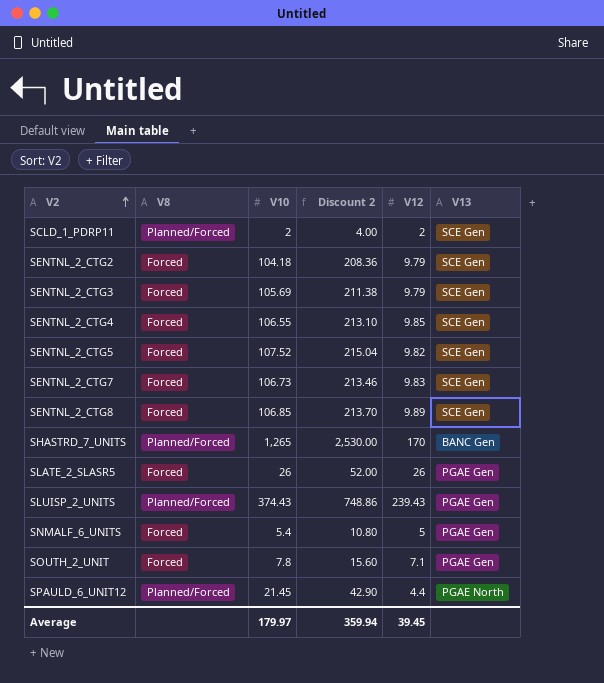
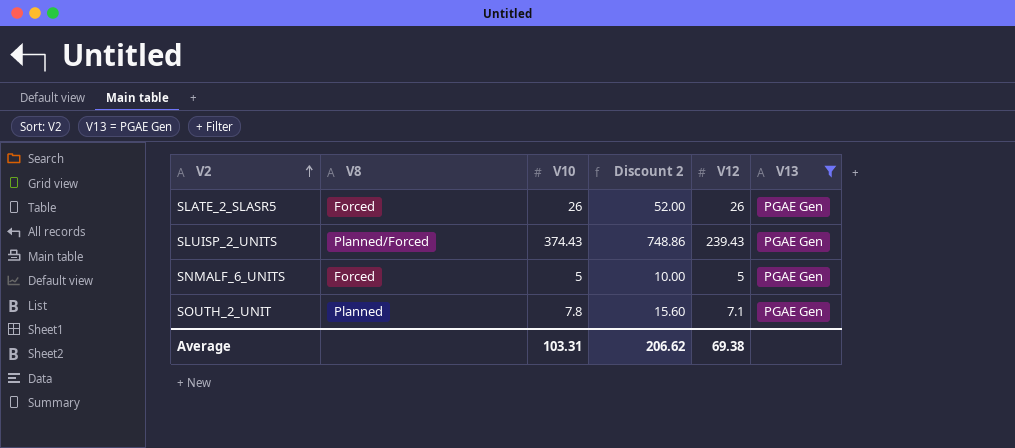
filter: none -> V13 = PGAE Gen
SNMALF_6_UNITS | V10: 5.4 -> 5
SNMALF_6_UNITS | Discount 2: 10.80 -> 10.00
SOUTH_2_UNIT | V8: Forced -> Planned
Average | V10: 179.97 -> 103.31
Average | Discount 2: 359.94 -> 206.62
Average | V12: 39.45 -> 69.38

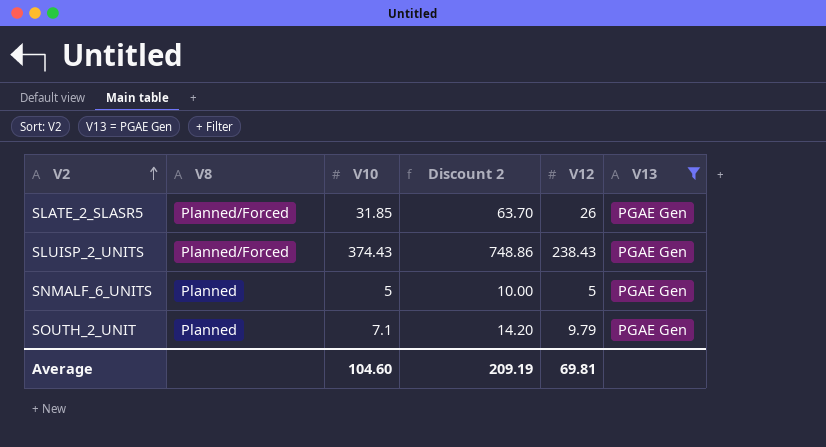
SLATE_2_SLASR5 | V8: Forced -> Planned/Forced
SLATE_2_SLASR5 | V10: 26 -> 31.85
SLATE_2_SLASR5 | Discount 2: 52.00 -> 63.70
SLUISP_2_UNITS | V12: 239.43 -> 238.43
SNMALF_6_UNITS | V8: Forced -> Planned
SOUTH_2_UNIT | V10: 7.8 -> 7.1
SOUTH_2_UNIT | Discount 2: 15.60 -> 14.20
SOUTH_2_UNIT | V12: 7.1 -> 9.79
Average | V10: 103.31 -> 104.60
Average | Discount 2: 206.62 -> 209.19
Average | V12: 69.38 -> 69.81

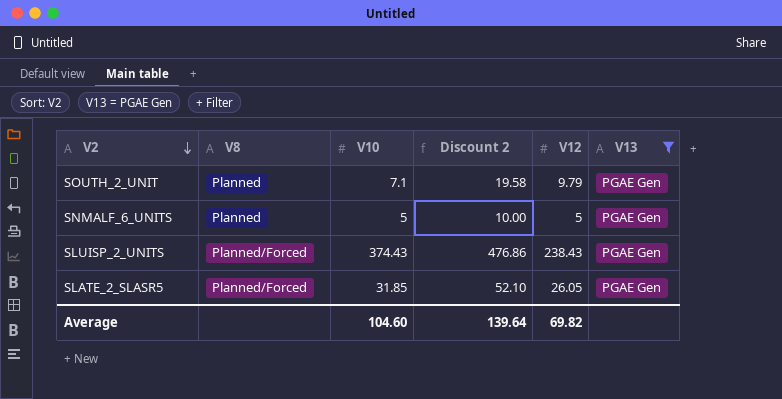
row order: V2 ascending -> V2 descending
column Discount 2 | formula: [V10] * 2 -> [V12] * 2
SLATE_2_SLASR5 | V12: 26 -> 26.05
Average | Discount 2: 209.19 -> 139.64
Average | V12: 69.81 -> 69.82

